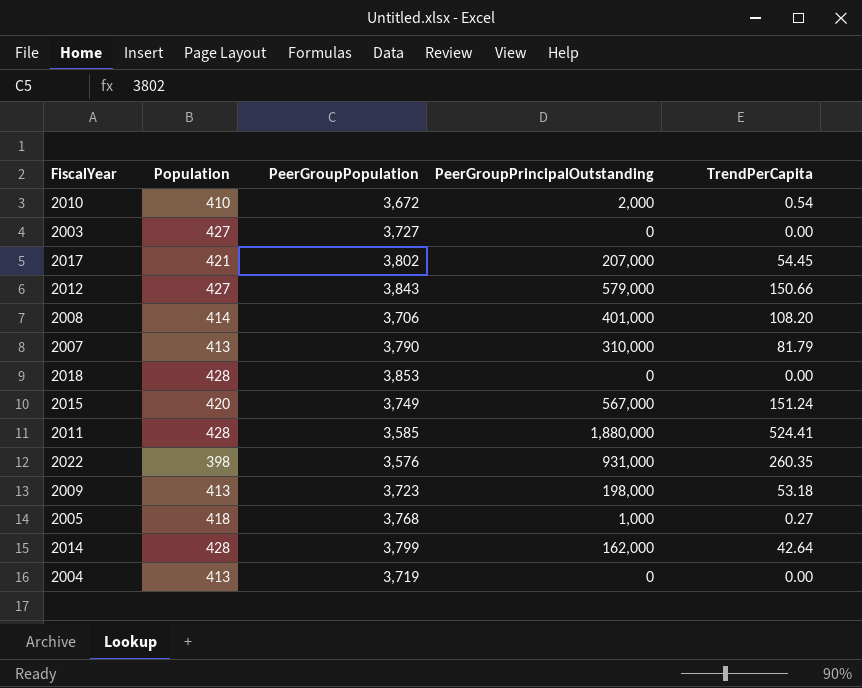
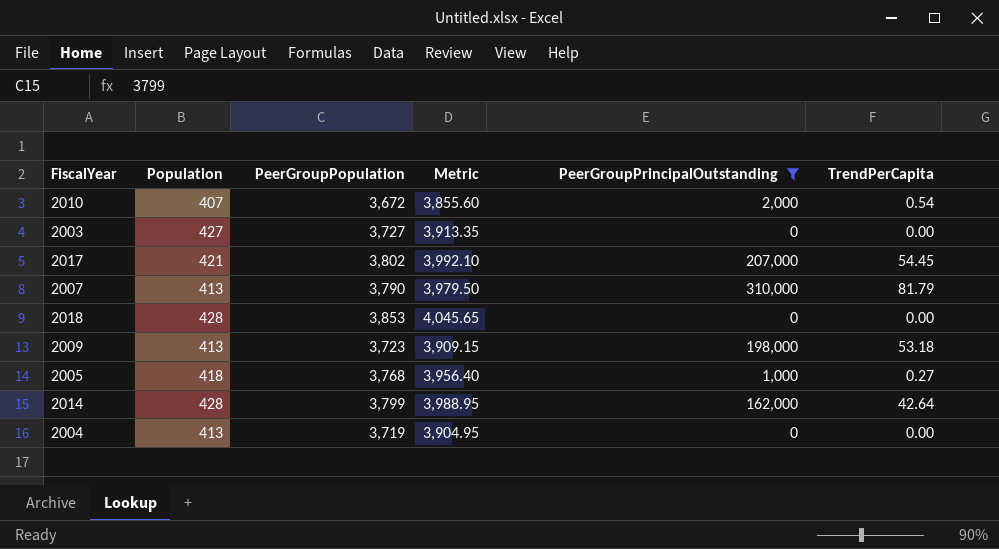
filter: none -> PeerGroupPrincipalOutstanding <= 310,000
column Metric | formula: none -> [PeerGroupPopulation] * 1.05
2010 | Population: 410 -> 407

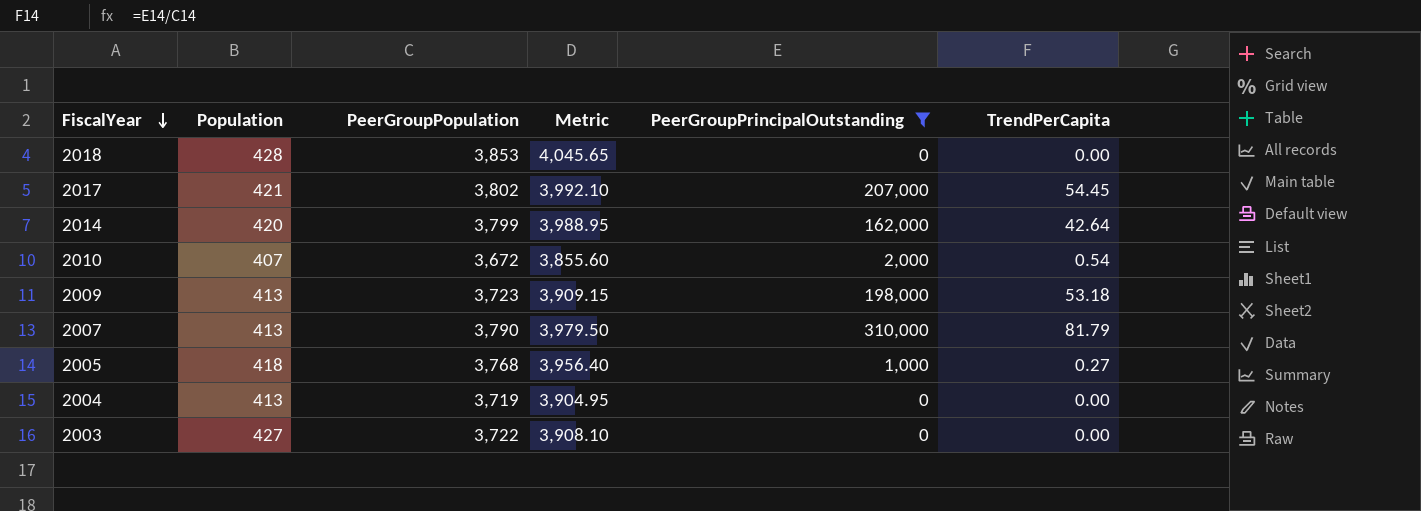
row order: none -> FiscalYear descending
2014 | Population: 428 -> 420
2003 | PeerGroupPopulation: 3,727 -> 3,722
2003 | Metric: 3,913.35 -> 3,908.10

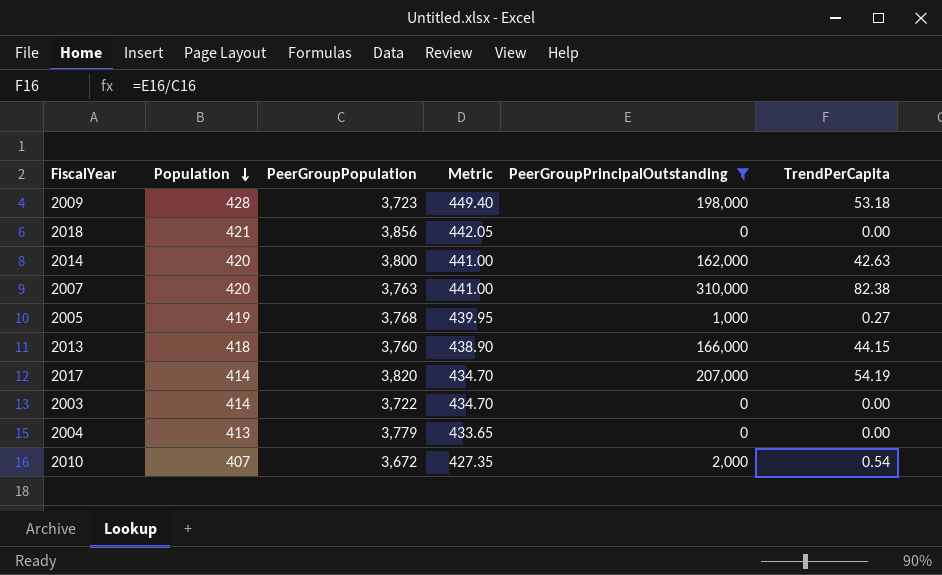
row order: FiscalYear descending -> Population descending
column Metric | formula: [PeerGroupPopulation] * 1.05 -> [Population] * 1.05
2009 | Population: 413 -> 428
2018 | Population: 428 -> 421
2018 | PeerGroupPopulation: 3,853 -> 3,856
2014 | PeerGroupPopulation: 3,799 -> 3,800
2014 | TrendPerCapita: 42.64 -> 42.63
2007 | Population: 413 -> 420
2007 | PeerGroupPopulation: 3,790 -> 3,763
2007 | TrendPerCapita: 81.79 -> 82.38
2005 | Population: 418 -> 419
row 2013: none -> 418 | 3,760 | 438.90 | 166,000 | 44.15
2017 | Population: 421 -> 414
2017 | PeerGroupPopulation: 3,802 -> 3,820
2017 | TrendPerCapita: 54.45 -> 54.19
2003 | Population: 427 -> 414
2004 | PeerGroupPopulation: 3,719 -> 3,779

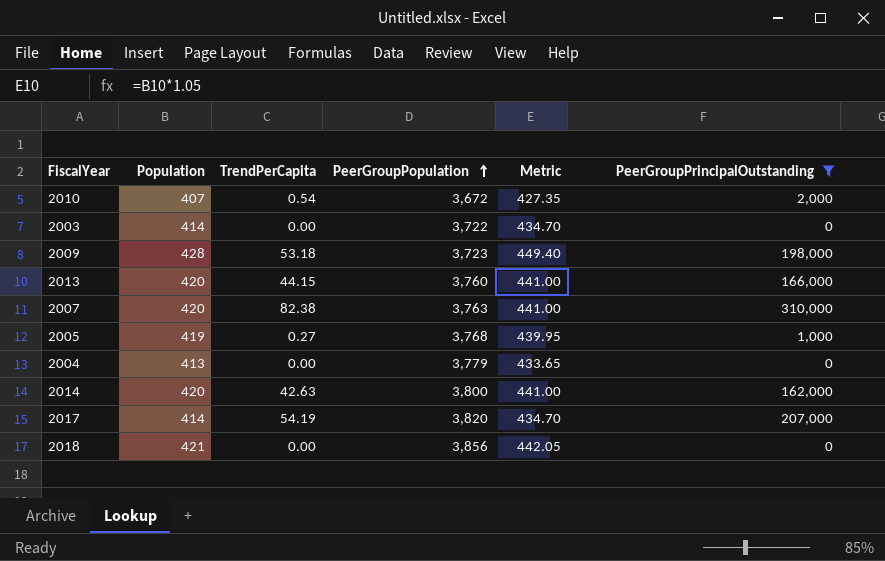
row order: Population descending -> PeerGroupPopulation ascending
column TrendPerCapita | position: 6 -> 3
2013 | Population: 418 -> 420
2013 | Metric: 438.90 -> 441.00

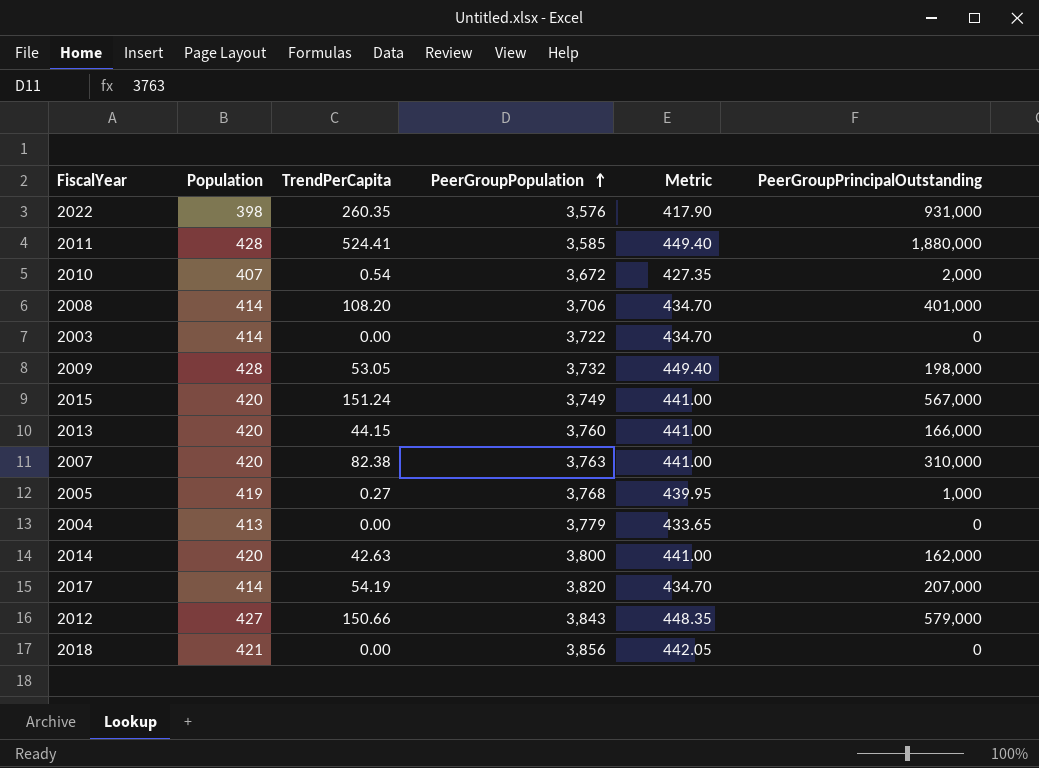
filter: PeerGroupPrincipalOutstanding <= 310,000 -> none
2009 | TrendPerCapita: 53.18 -> 53.05
2009 | PeerGroupPopulation: 3,723 -> 3,732

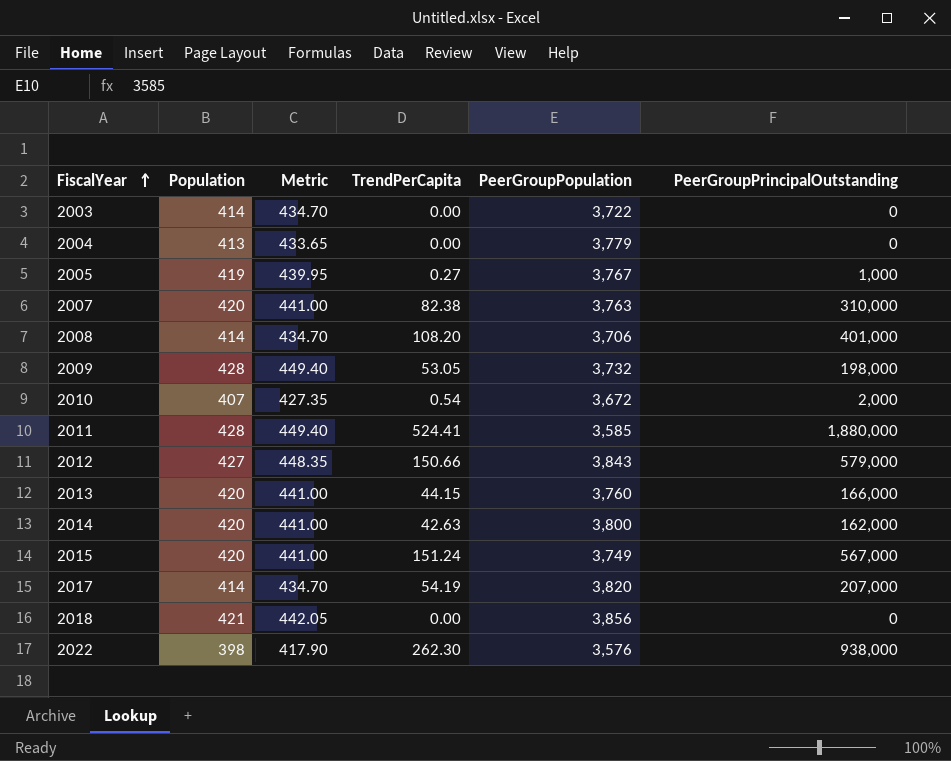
row order: PeerGroupPopulation ascending -> FiscalYear ascending
column Metric | position: 5 -> 3
2005 | PeerGroupPopulation: 3,768 -> 3,767
2022 | TrendPerCapita: 260.35 -> 262.30
2022 | PeerGroupPrincipalOutstanding: 931,000 -> 938,000

